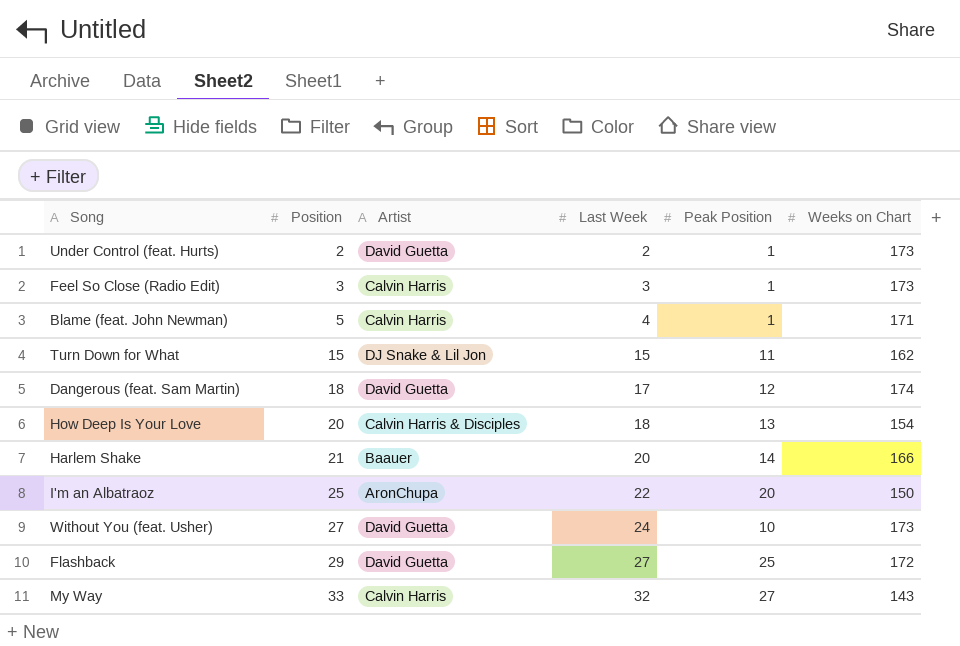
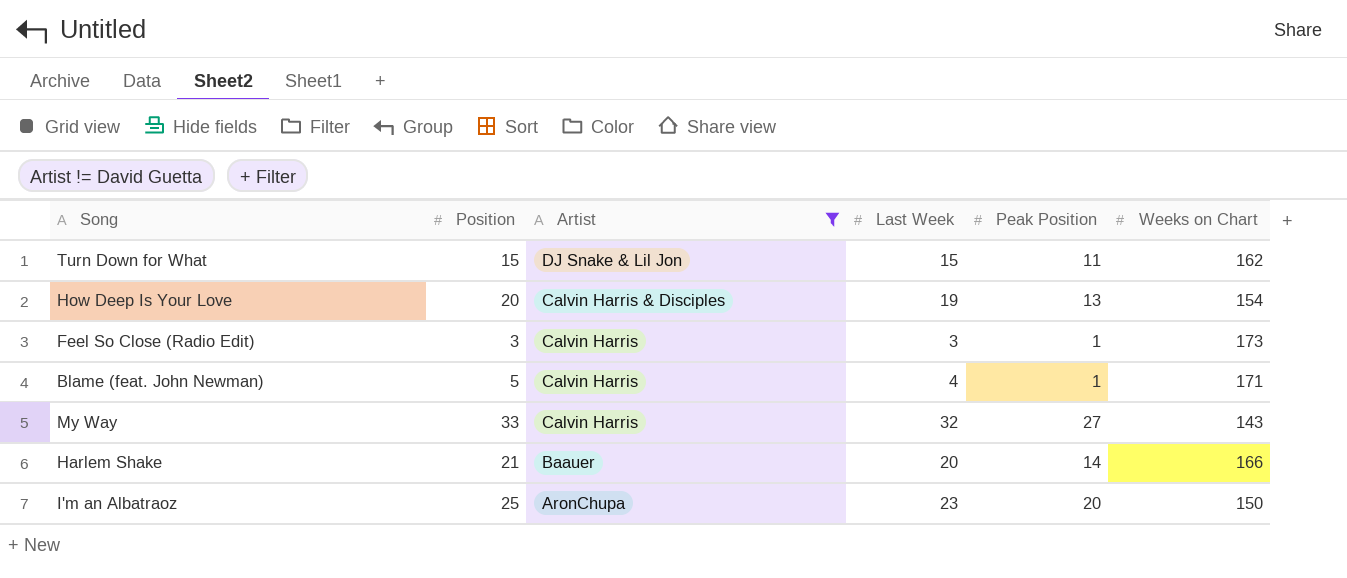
filter: none -> Artist != David Guetta
row order: Position ascending -> Artist descending
How Deep Is Your Love | Last Week: 18 -> 19
I'm an Albatraoz | Last Week: 22 -> 23

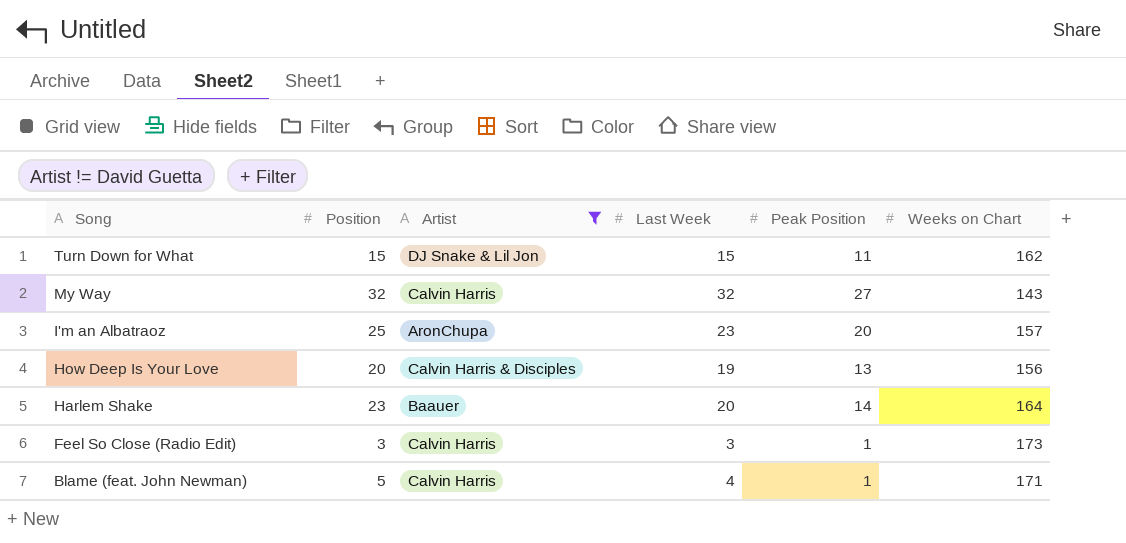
row order: Artist descending -> Song descending
My Way | Position: 33 -> 32
I'm an Albatraoz | Weeks on Chart: 150 -> 157
How Deep Is Your Love | Weeks on Chart: 154 -> 156
Harlem Shake | Position: 21 -> 23
Harlem Shake | Weeks on Chart: 166 -> 164

